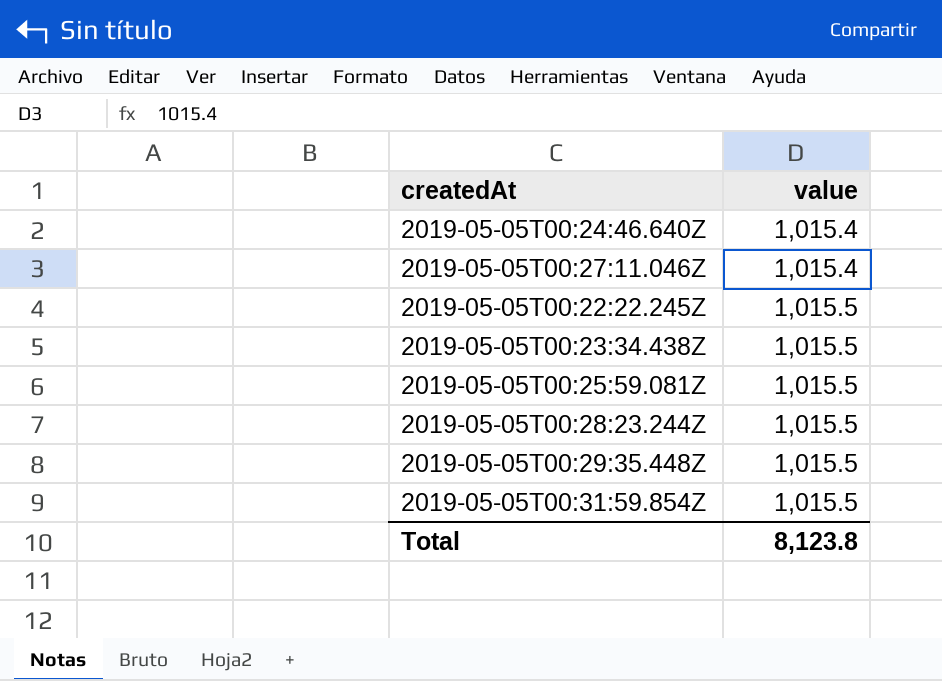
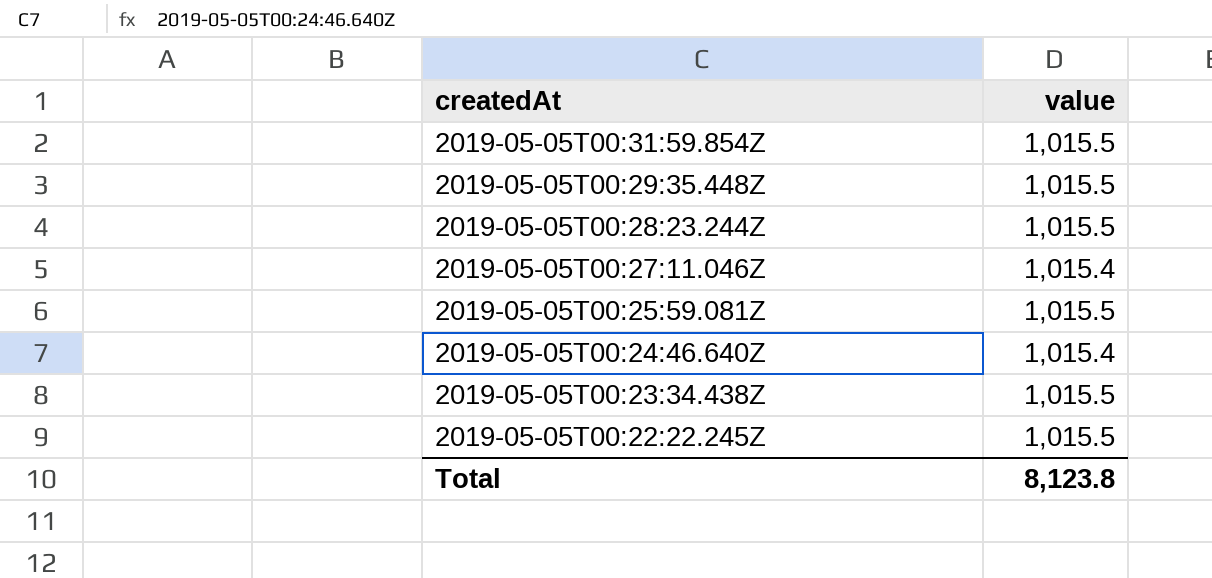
row order: value ascending -> createdAt descending

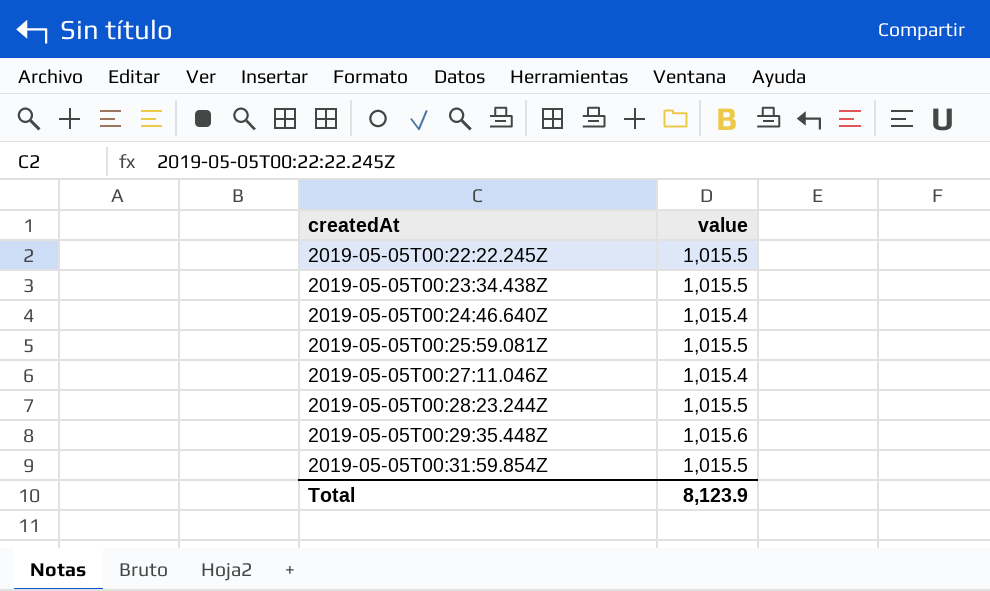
row order: createdAt descending -> createdAt ascending
2019-05-05T00:29:35.448Z | value: 1,015.5 -> 1,015.6
Total | value: 8,123.8 -> 8,123.9

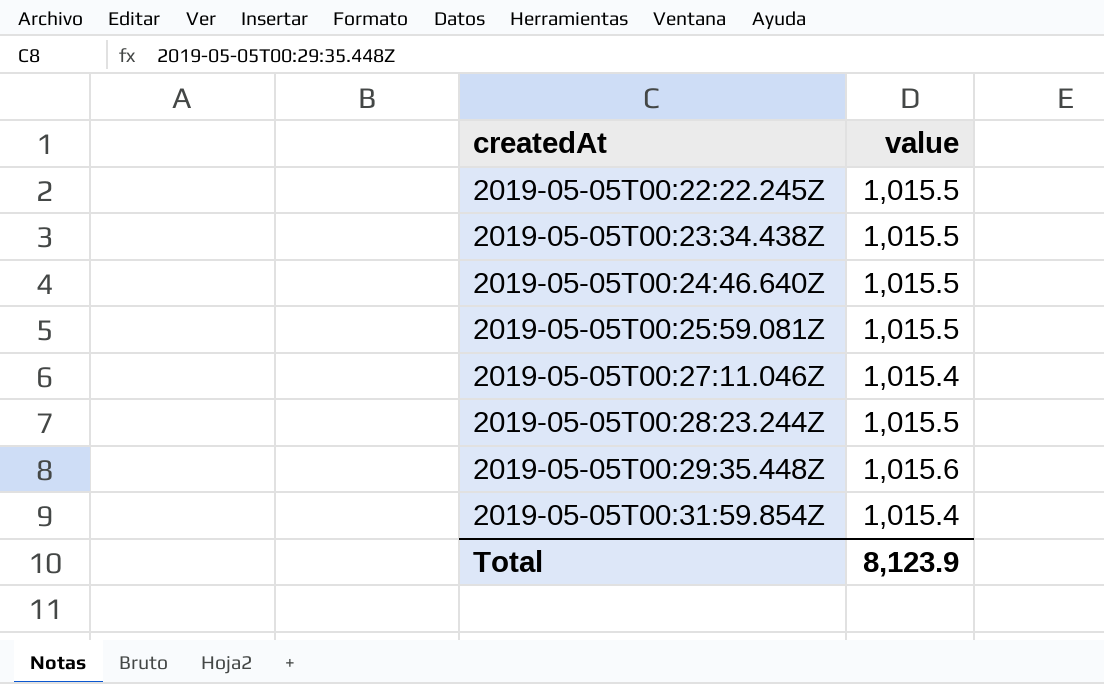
2019-05-05T00:24:46.640Z | value: 1,015.4 -> 1,015.5
2019-05-05T00:31:59.854Z | value: 1,015.5 -> 1,015.4

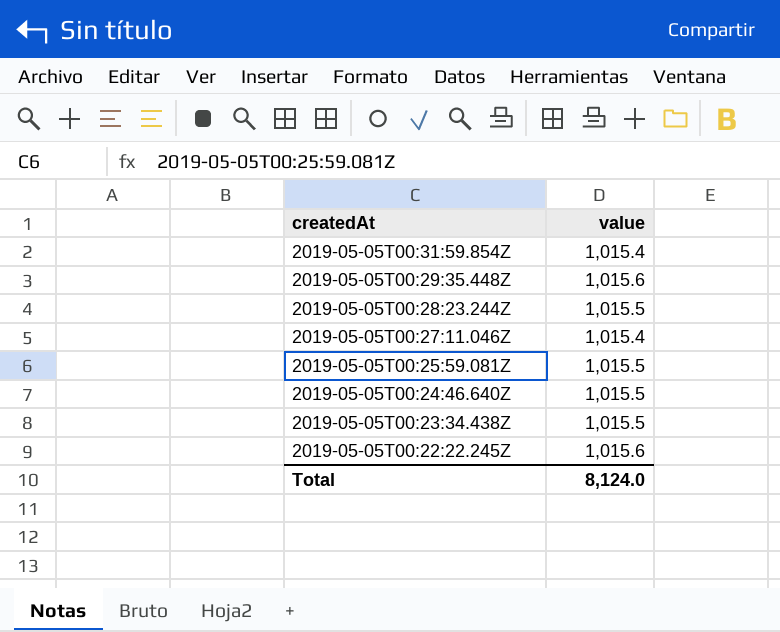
row order: createdAt ascending -> createdAt descending
2019-05-05T00:22:22.245Z | value: 1,015.5 -> 1,015.6
Total | value: 8,123.9 -> 8,124.0

